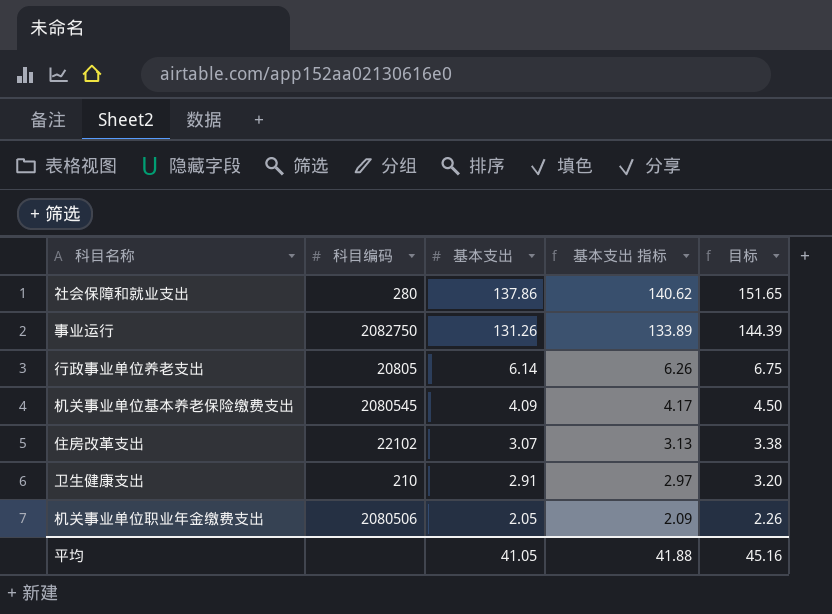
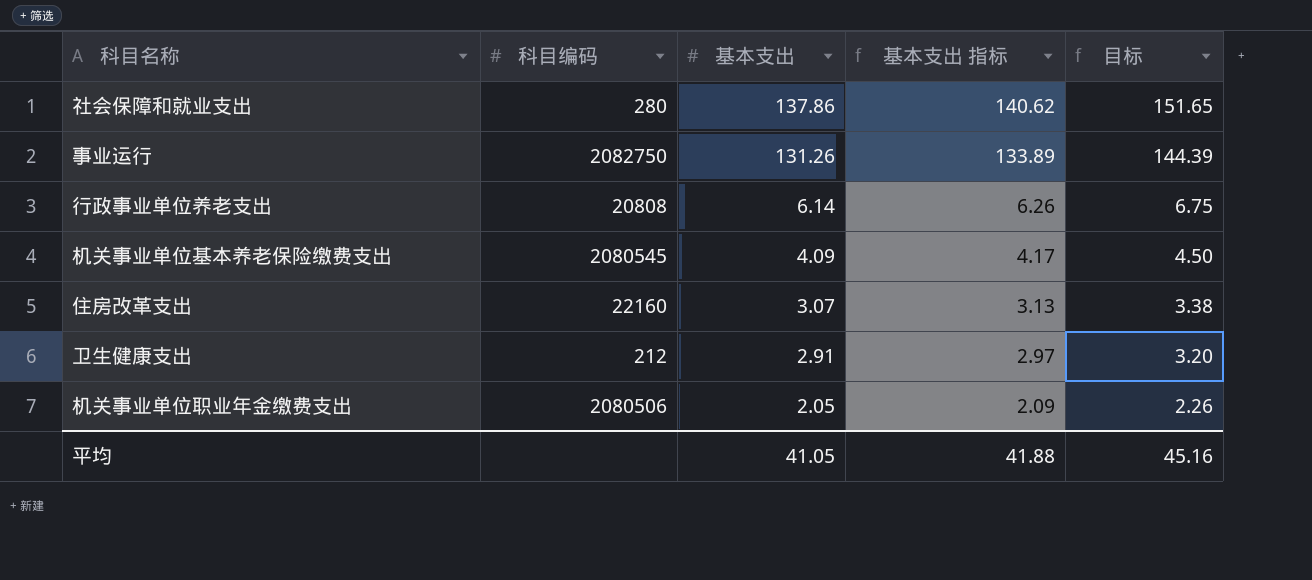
行政事业单位养老支出 | 科目编码: 20805 -> 20808
住房改革支出 | 科目编码: 22102 -> 22160
卫生健康支出 | 科目编码: 210 -> 212

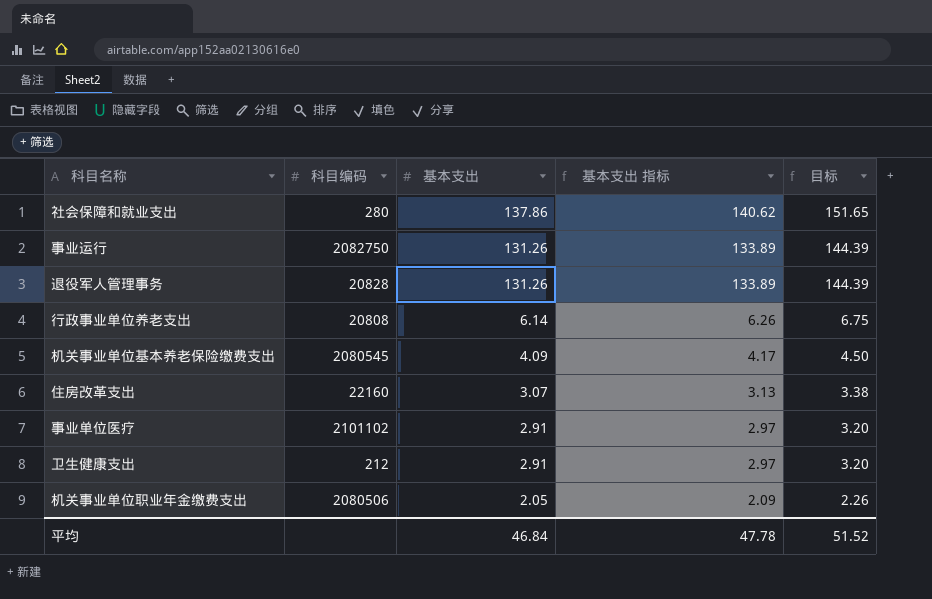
row 退役军人管理事务: none -> 20828 | 131.26 | 133.89 | 144.39
row 事业单位医疗: none -> 2101102 | 2.91 | 2.97 | 3.20
平均 | 基本支出: 41.05 -> 46.84
平均 | 基本支出 指标: 41.88 -> 47.78
平均 | 目标: 45.16 -> 51.52

